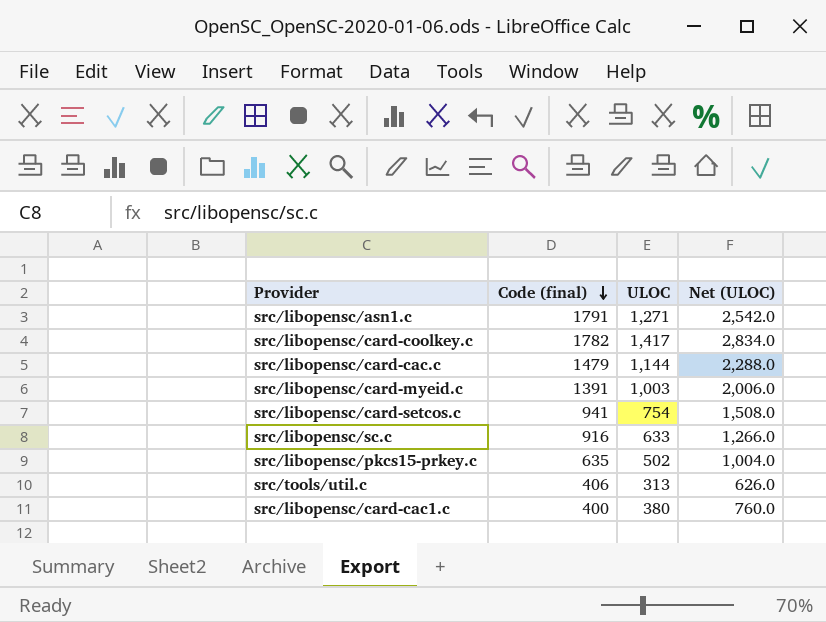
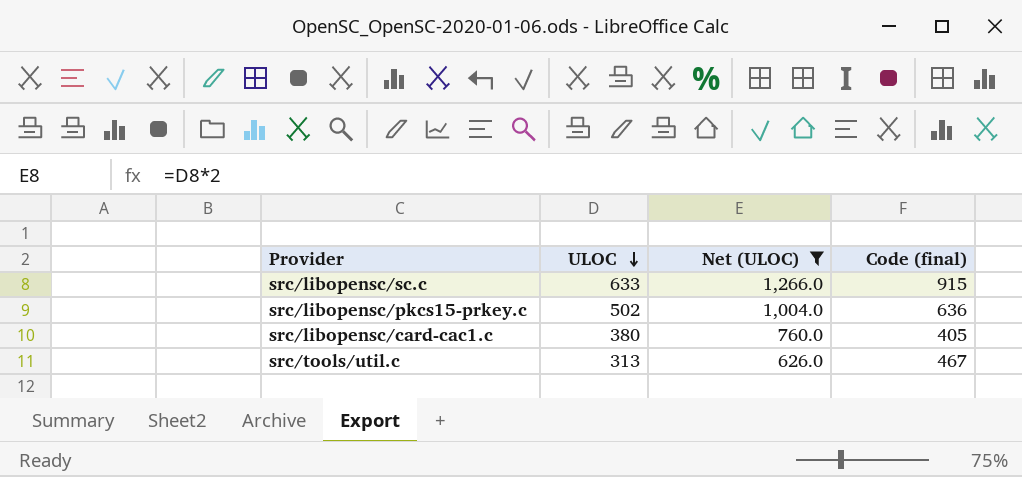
filter: none -> Net (ULOC) <= 1,266.0
row order: Code (final) descending -> ULOC descending
column Code (final) | position: 2 -> 4
src/libopensc/sc.c | Code (final): 916 -> 915
src/libopensc/pkcs15-prkey.c | Code (final): 635 -> 636
src/libopensc/card-cac1.c | Code (final): 400 -> 405
src/tools/util.c | Code (final): 406 -> 467

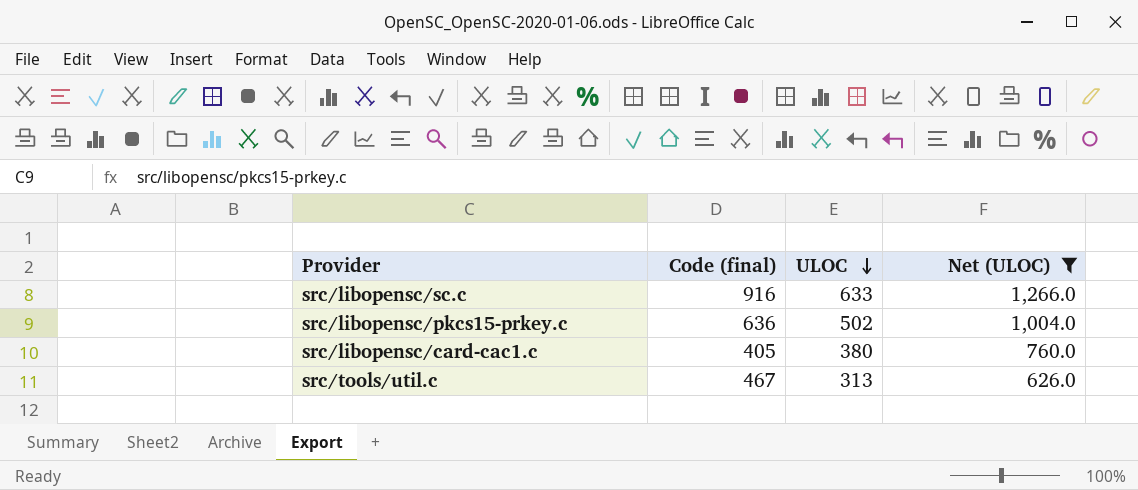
column Code (final) | position: 4 -> 2
src/libopensc/sc.c | Code (final): 915 -> 916

